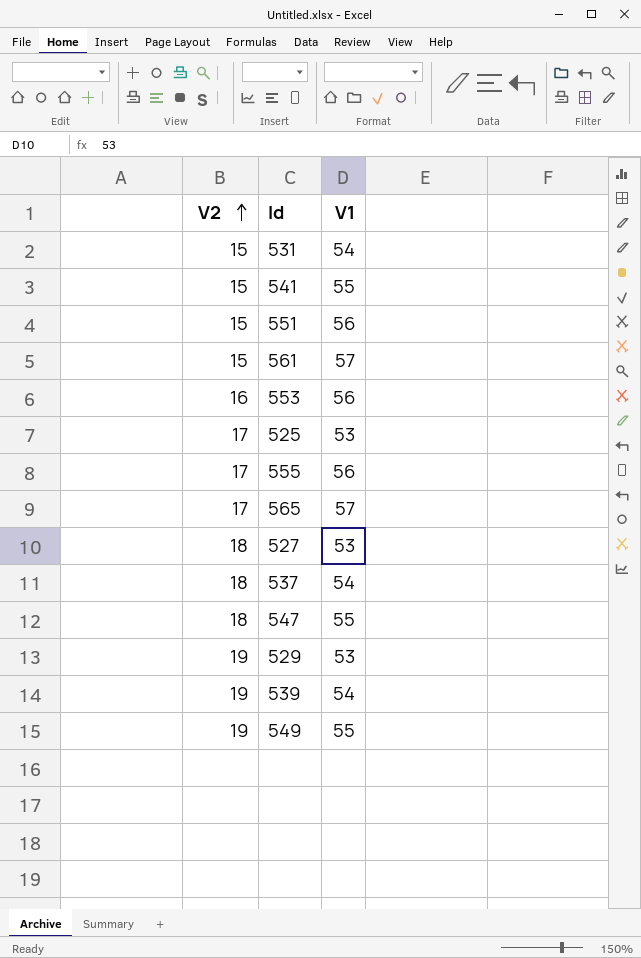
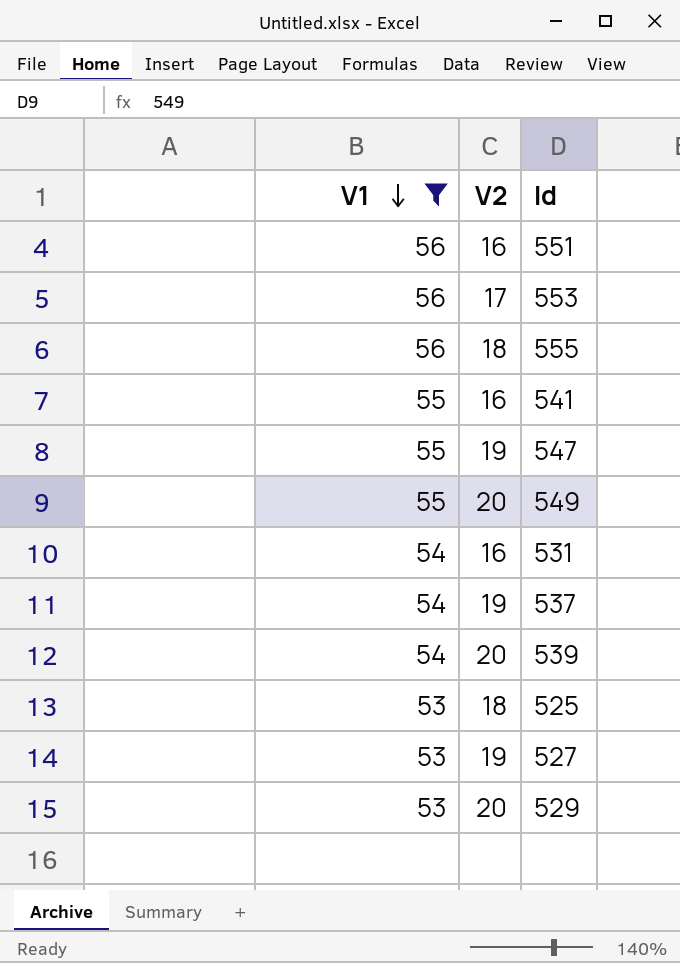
filter: none -> V1 != 57
row order: V2 ascending -> V1 descending
column V1 | position: 3 -> 1
551 | V2: 15 -> 16
553 | V2: 16 -> 17
555 | V2: 17 -> 18
541 | V2: 15 -> 16
547 | V2: 18 -> 19
549 | V2: 19 -> 20
531 | V2: 15 -> 16
537 | V2: 18 -> 19
539 | V2: 19 -> 20
525 | V2: 17 -> 18
527 | V2: 18 -> 19
529 | V2: 19 -> 20

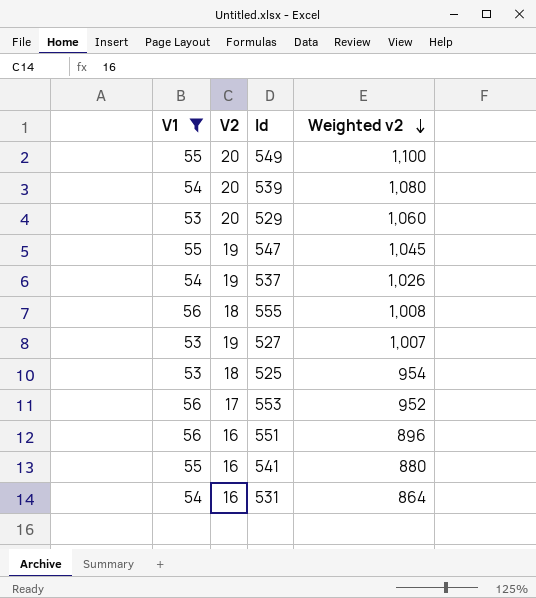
row order: V1 descending -> Weighted v2 descending
column Weighted v2 | formula: none -> [V1] * [V2]

